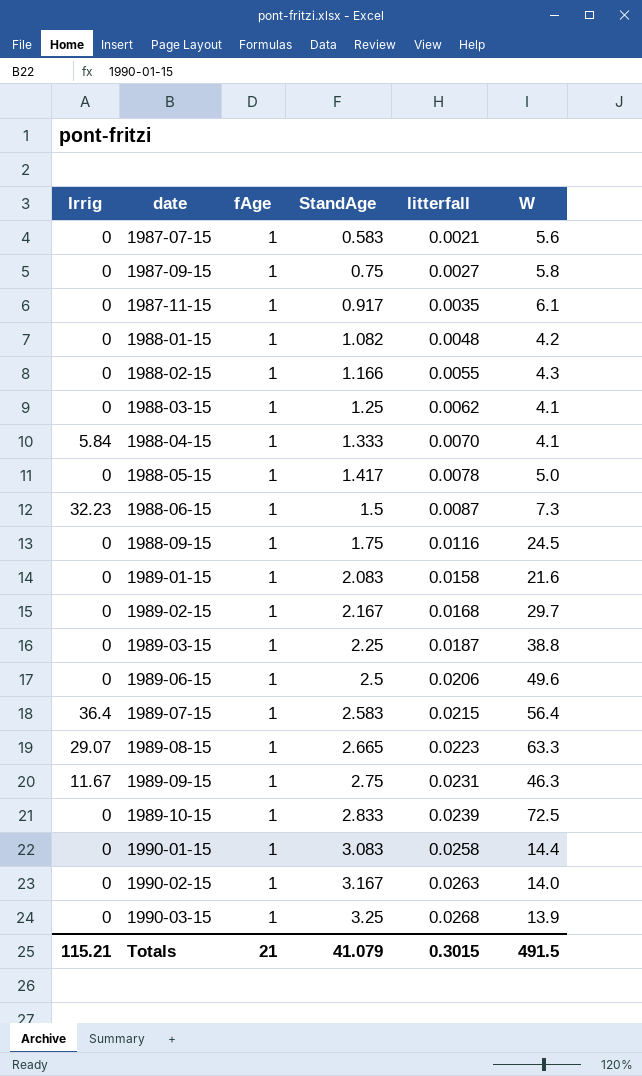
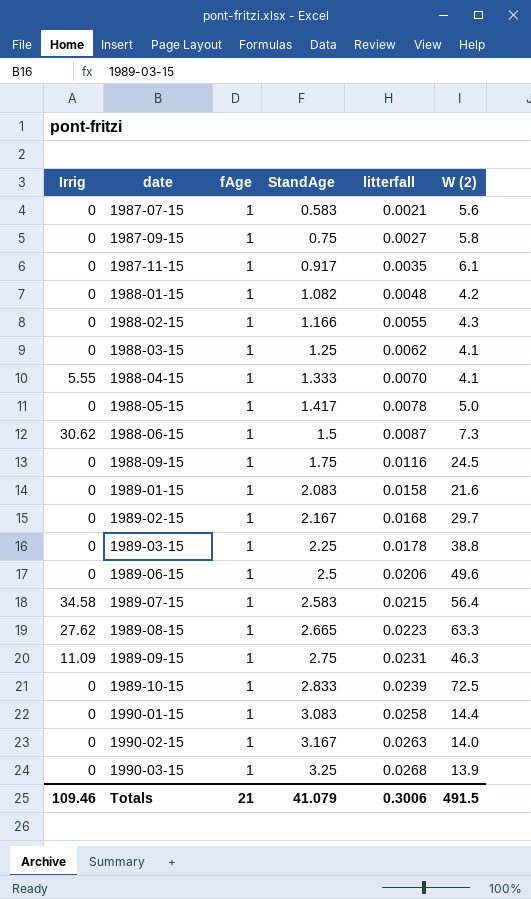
column name: W -> W (2)
1988-04-15 | Irrig: 5.84 -> 5.55
1988-06-15 | Irrig: 32.23 -> 30.62
1989-03-15 | litterfall: 0.0187 -> 0.0178
1989-07-15 | Irrig: 36.4 -> 34.58
1989-08-15 | Irrig: 29.07 -> 27.62
1989-09-15 | Irrig: 11.67 -> 11.09
Totals | Irrig: 115.21 -> 109.46
Totals | litterfall: 0.3015 -> 0.3006

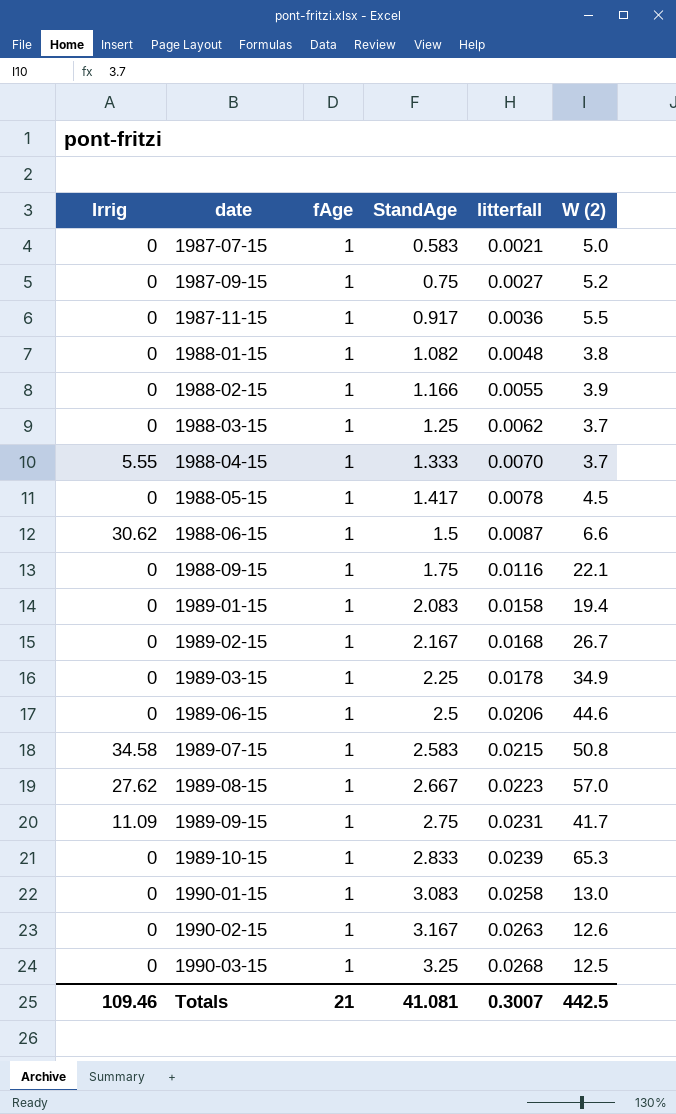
1987-07-15 | W (2): 5.6 -> 5.0
1987-09-15 | W (2): 5.8 -> 5.2
1987-11-15 | litterfall: 0.0035 -> 0.0036
1987-11-15 | W (2): 6.1 -> 5.5
1988-01-15 | W (2): 4.2 -> 3.8
1988-02-15 | W (2): 4.3 -> 3.9
1988-03-15 | W (2): 4.1 -> 3.7
1988-04-15 | W (2): 4.1 -> 3.7
1988-05-15 | W (2): 5.0 -> 4.5
1988-06-15 | W (2): 7.3 -> 6.6
1988-09-15 | W (2): 24.5 -> 22.1
1989-01-15 | W (2): 21.6 -> 19.4
1989-02-15 | W (2): 29.7 -> 26.7
1989-03-15 | W (2): 38.8 -> 34.9
1989-06-15 | W (2): 49.6 -> 44.6
1989-07-15 | W (2): 56.4 -> 50.8
1989-08-15 | StandAge: 2.665 -> 2.667
1989-08-15 | W (2): 63.3 -> 57.0
1989-09-15 | W (2): 46.3 -> 41.7
1989-10-15 | W (2): 72.5 -> 65.3
1990-01-15 | W (2): 14.4 -> 13.0
1990-02-15 | W (2): 14.0 -> 12.6
1990-03-15 | W (2): 13.9 -> 12.5
Totals | StandAge: 41.079 -> 41.081
Totals | litterfall: 0.3006 -> 0.3007
Totals | W (2): 491.5 -> 442.5

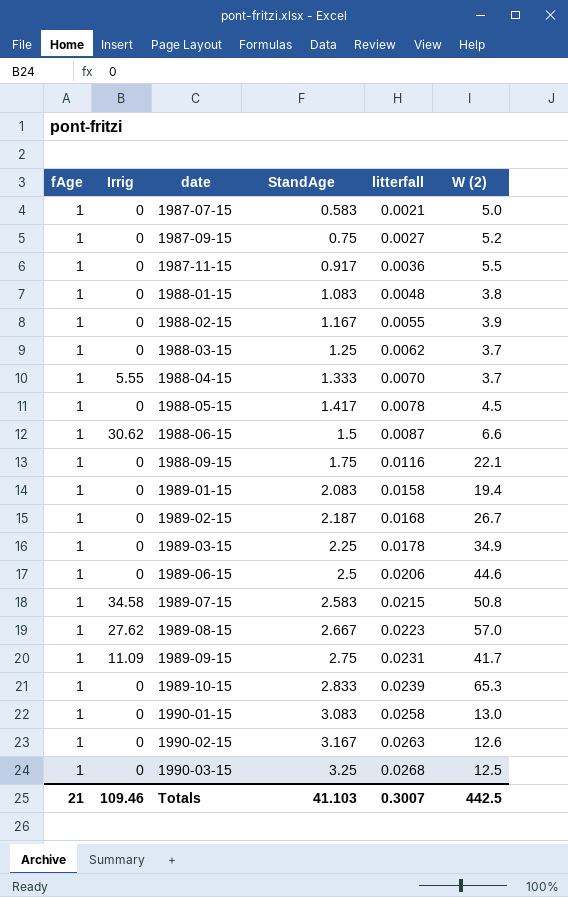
column fAge | position: 3 -> 1
1988-01-15 | StandAge: 1.082 -> 1.083
1988-02-15 | StandAge: 1.166 -> 1.167
1989-02-15 | StandAge: 2.167 -> 2.187
Totals | StandAge: 41.081 -> 41.103

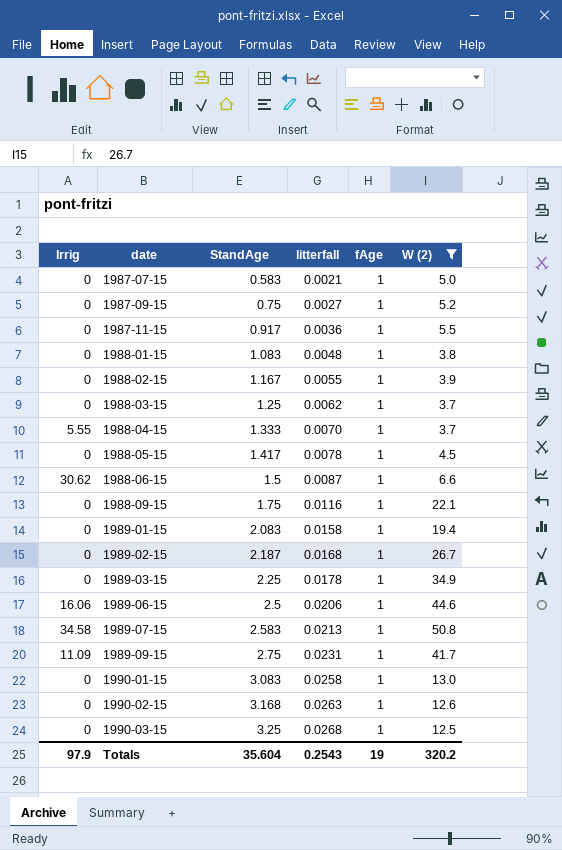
filter: none -> W (2) <= 50.8
column fAge | position: 1 -> 5
1989-06-15 | Irrig: 0 -> 16.06
1989-07-15 | litterfall: 0.0215 -> 0.0213
1990-02-15 | StandAge: 3.167 -> 3.168
Totals | Irrig: 109.46 -> 97.9
Totals | StandAge: 41.103 -> 35.604
Totals | litterfall: 0.3007 -> 0.2543
Totals | fAge: 21 -> 19
Totals | W (2): 442.5 -> 320.2

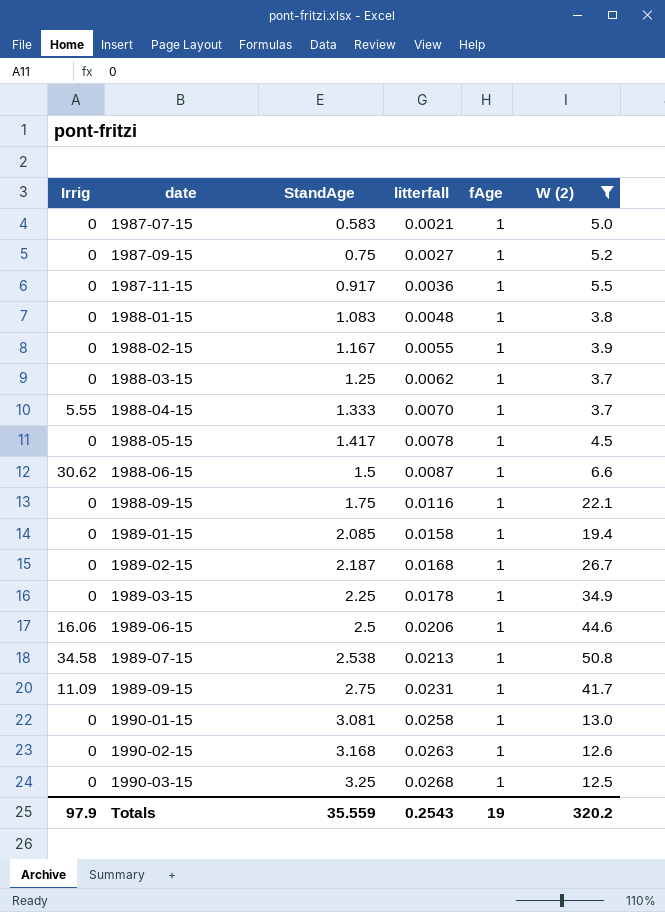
1989-01-15 | StandAge: 2.083 -> 2.085
1989-07-15 | StandAge: 2.583 -> 2.538
1990-01-15 | StandAge: 3.083 -> 3.081
Totals | StandAge: 35.604 -> 35.559

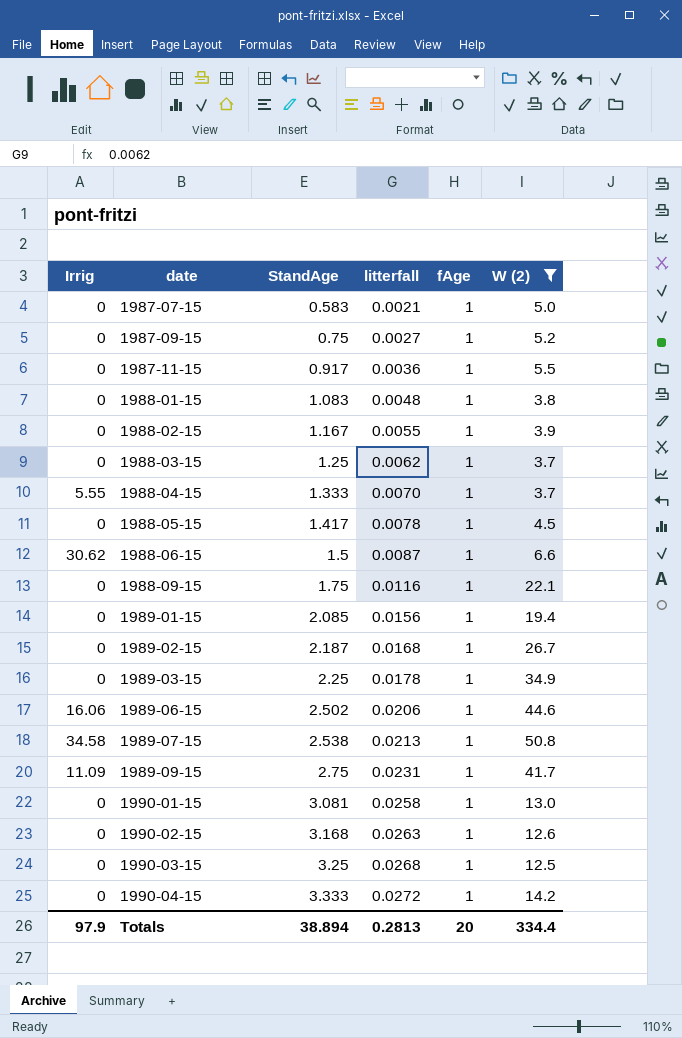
1989-01-15 | litterfall: 0.0158 -> 0.0156
1989-06-15 | StandAge: 2.5 -> 2.502
row 1990-04-15: none -> 0 | 3.333 | 0.0272 | 1 | 14.2
Totals | StandAge: 35.559 -> 38.894
Totals | litterfall: 0.2543 -> 0.2813
Totals | fAge: 19 -> 20
Totals | W (2): 320.2 -> 334.4

